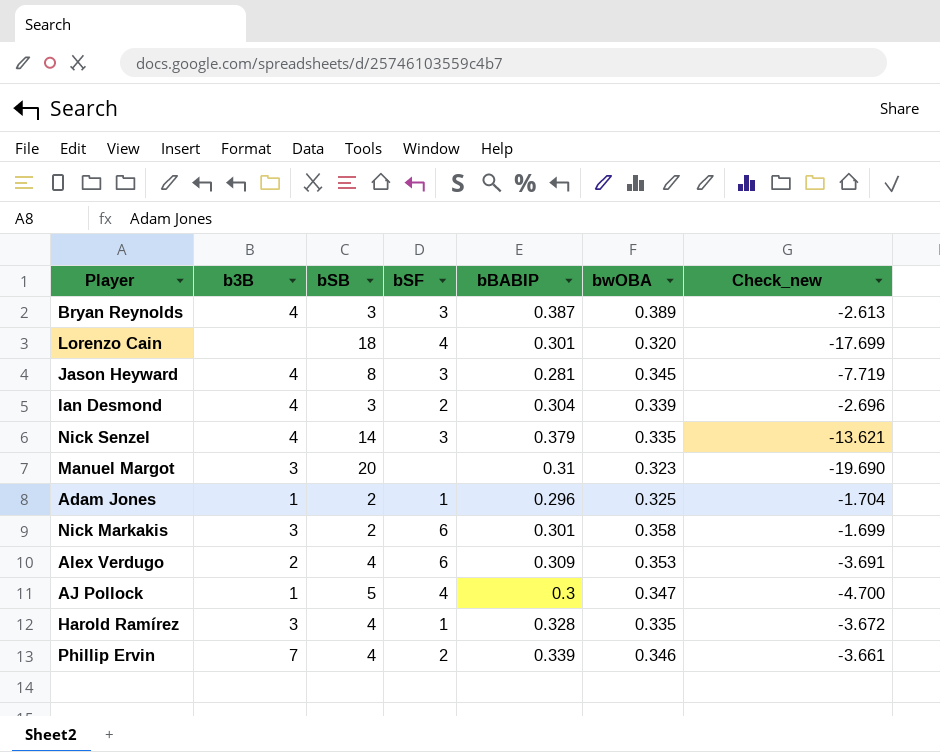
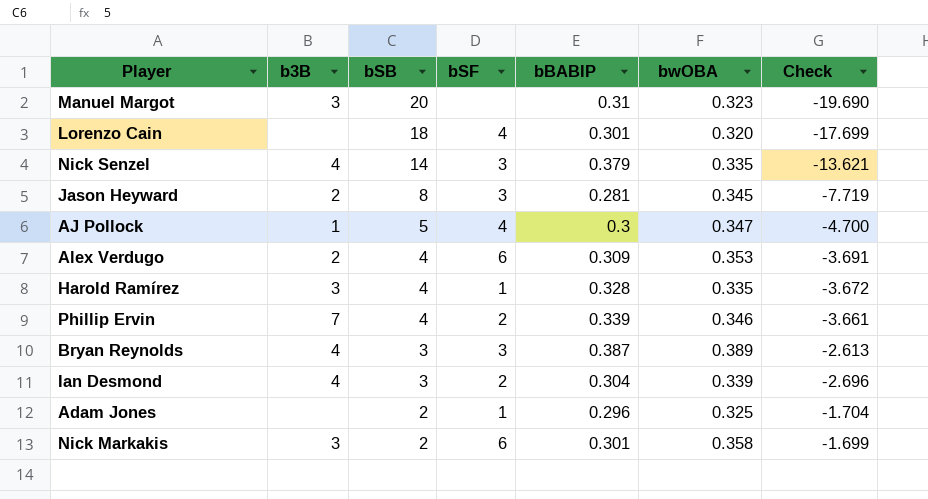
row order: none -> bSB descending
column name: Check_new -> Check
Jason Heyward | b3B: 4 -> 2
Adam Jones | b3B: 1 -> none

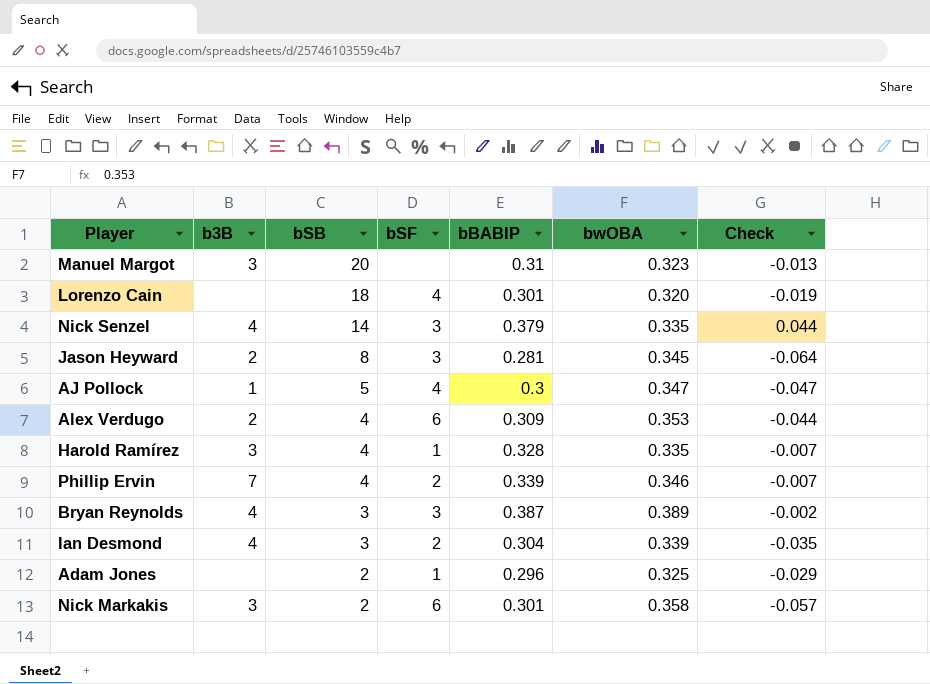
column Check | formula: [bBABIP] - [bSB] -> [bBABIP] - [bwOBA]

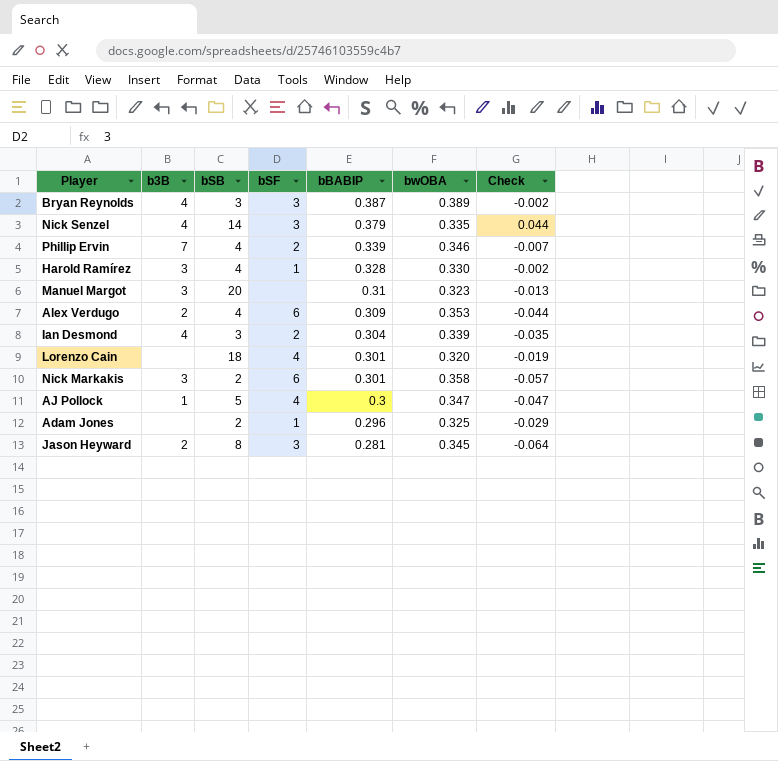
row order: bSB descending -> bBABIP descending
Harold Ramírez | bwOBA: 0.335 -> 0.330
Harold Ramírez | Check: -0.007 -> -0.002

